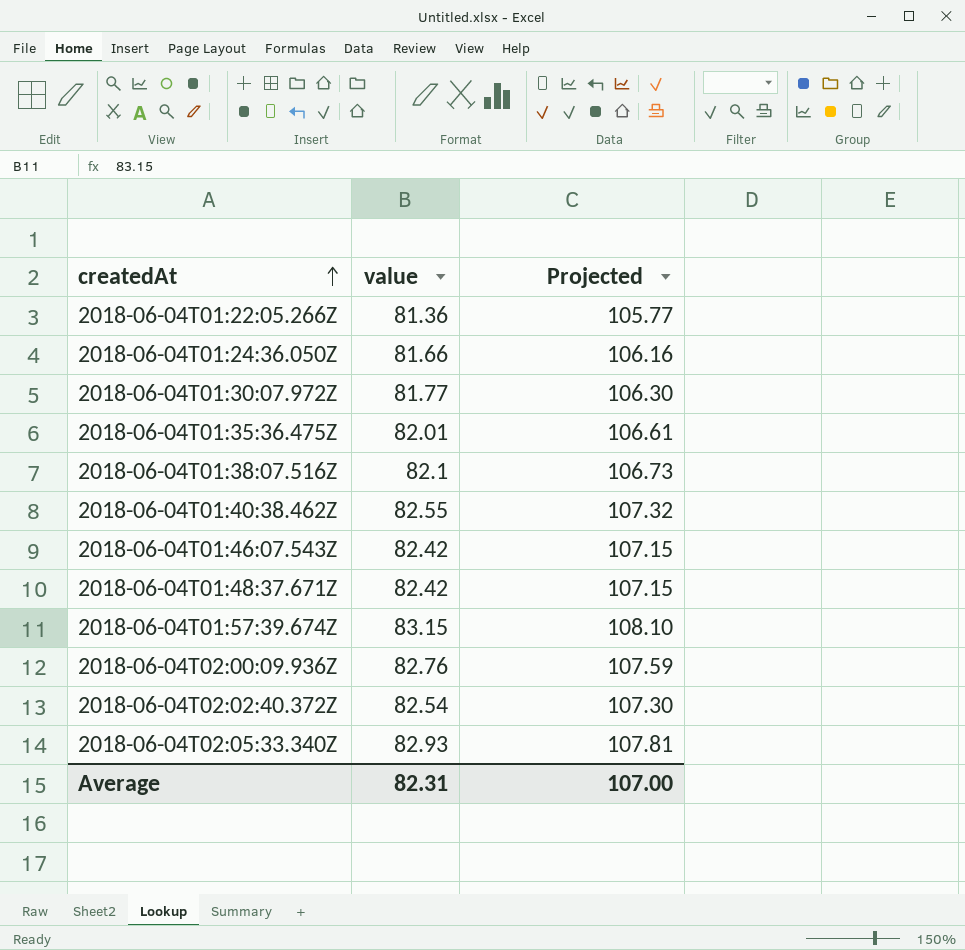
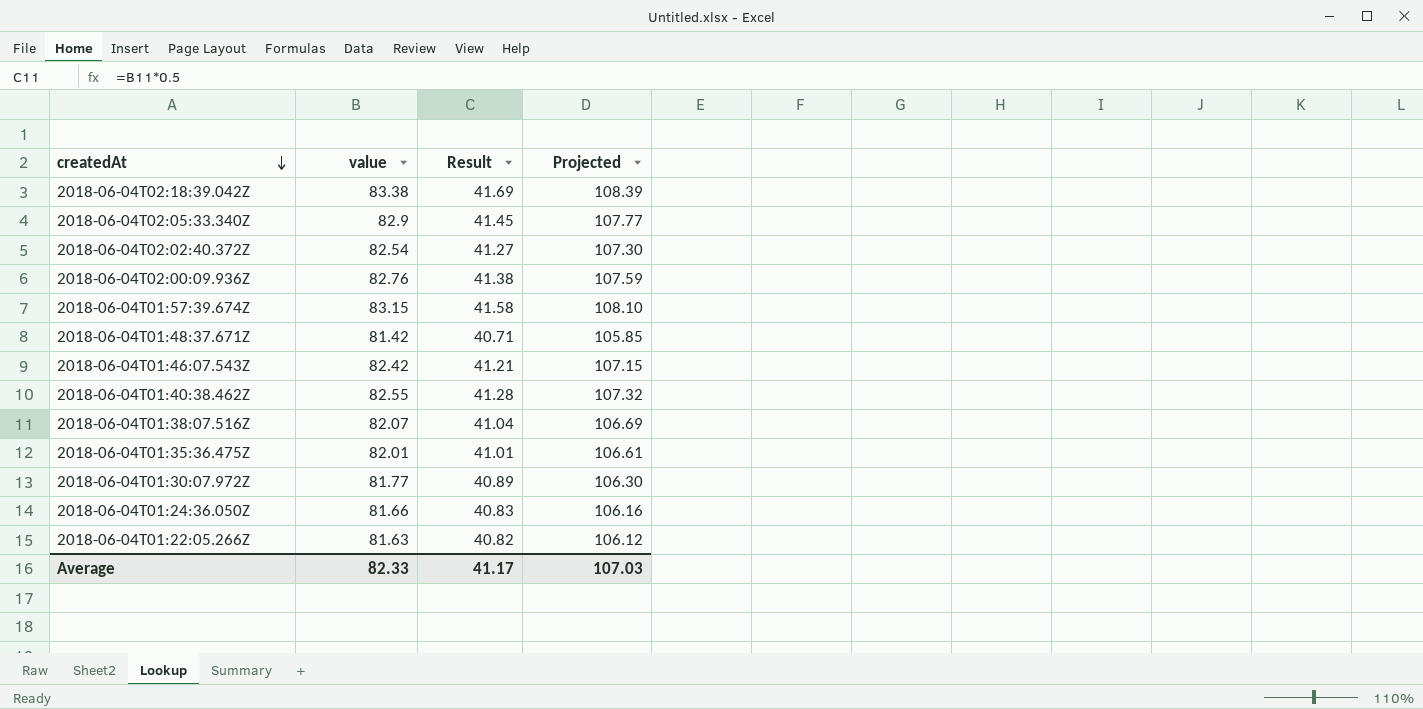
row order: createdAt ascending -> createdAt descending
column Result | formula: none -> [value] * 0.5
row 2018-06-04T02:18:39.042Z: none -> 83.38 | 41.69 | 108.39
2018-06-04T02:05:33.340Z | value: 82.93 -> 82.9
2018-06-04T02:05:33.340Z | Projected: 107.81 -> 107.77
2018-06-04T01:48:37.671Z | value: 82.42 -> 81.42
2018-06-04T01:48:37.671Z | Projected: 107.15 -> 105.85
2018-06-04T01:38:07.516Z | value: 82.1 -> 82.07
2018-06-04T01:38:07.516Z | Projected: 106.73 -> 106.69
2018-06-04T01:22:05.266Z | value: 81.36 -> 81.63
2018-06-04T01:22:05.266Z | Projected: 105.77 -> 106.12
Average | value: 82.31 -> 82.33
Average | Projected: 107.00 -> 107.03

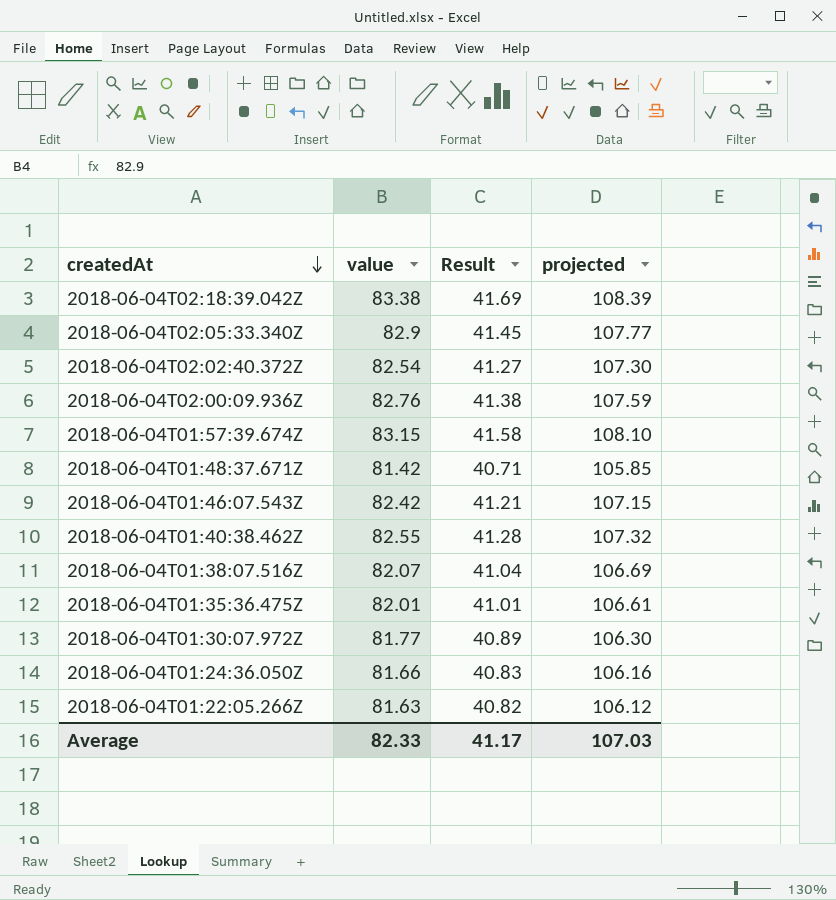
column name: Projected -> projected

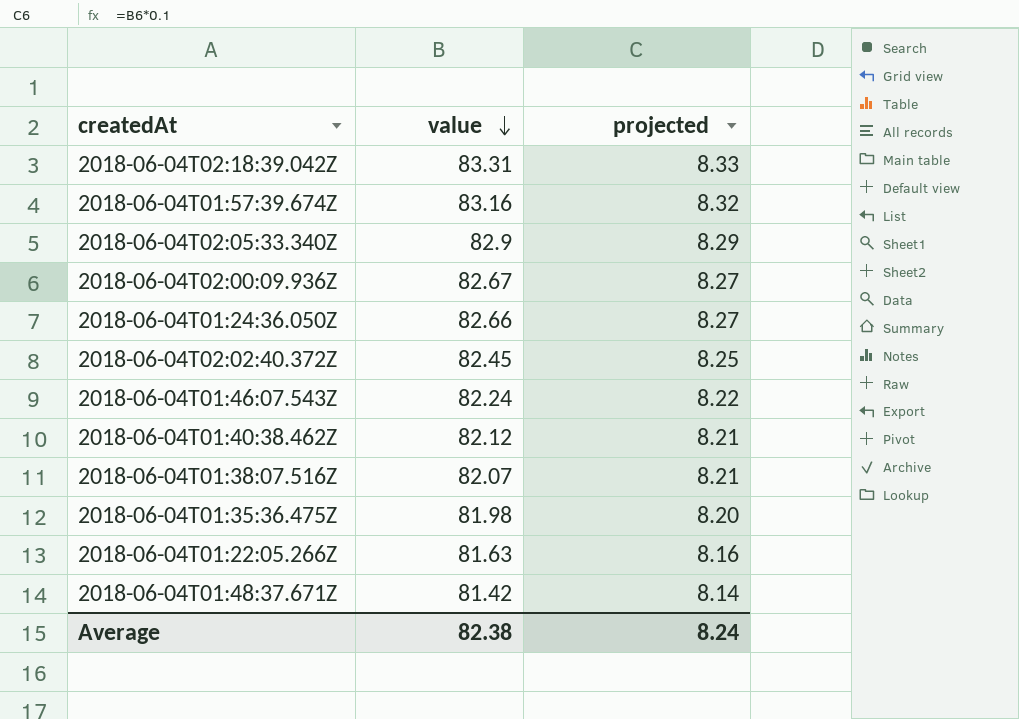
row order: createdAt descending -> value descending
column Result | formula: [value] * 0.5 -> none
column projected | formula: [value] * 1.3 -> [value] * 0.1
row 2018-06-04T01:30:07.972Z: 81.77 | 40.89 | 106.30 -> none
2018-06-04T02:18:39.042Z | value: 83.38 -> 83.31
2018-06-04T01:57:39.674Z | value: 83.15 -> 83.16
2018-06-04T02:00:09.936Z | value: 82.76 -> 82.67
2018-06-04T01:24:36.050Z | value: 81.66 -> 82.66
2018-06-04T02:02:40.372Z | value: 82.54 -> 82.45
2018-06-04T01:46:07.543Z | value: 82.42 -> 82.24
2018-06-04T01:40:38.462Z | value: 82.55 -> 82.12
2018-06-04T01:35:36.475Z | value: 82.01 -> 81.98
Average | value: 82.33 -> 82.38
Average | projected: 107.03 -> 8.24

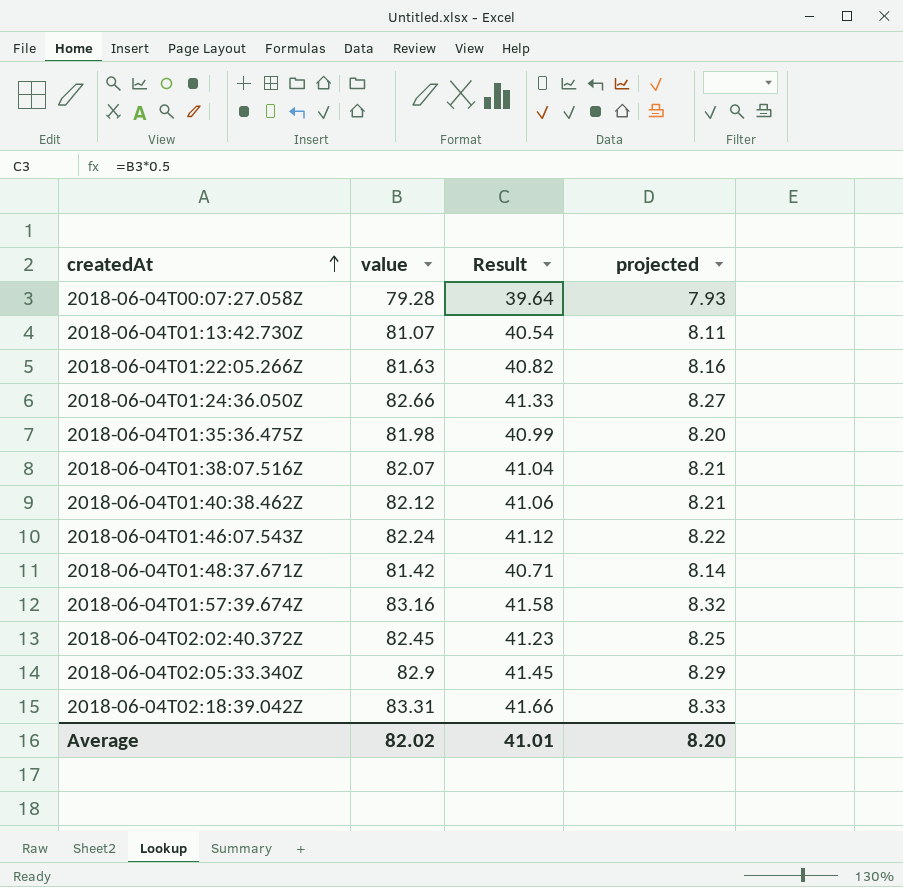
row order: value descending -> createdAt ascending
column Result | formula: none -> [value] * 0.5
row 2018-06-04T02:00:09.936Z: 82.67 | 8.27 -> none
row 2018-06-04T00:07:27.058Z: none -> 79.28 | 39.64 | 7.93
row 2018-06-04T01:13:42.730Z: none -> 81.07 | 40.54 | 8.11
Average | value: 82.38 -> 82.02
Average | projected: 8.24 -> 8.20

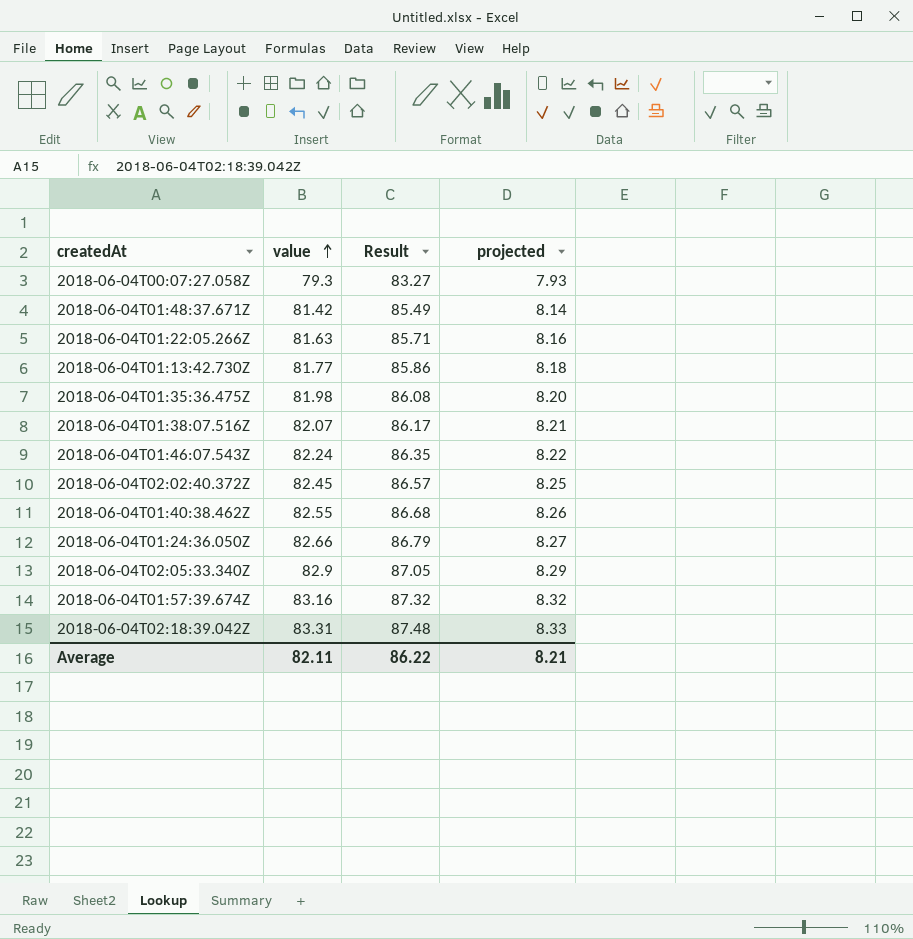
row order: createdAt ascending -> value ascending
column Result | formula: [value] * 0.5 -> [value] * 1.05
2018-06-04T00:07:27.058Z | value: 79.28 -> 79.3
2018-06-04T01:13:42.730Z | value: 81.07 -> 81.77
2018-06-04T01:13:42.730Z | projected: 8.11 -> 8.18
2018-06-04T01:40:38.462Z | value: 82.12 -> 82.55
2018-06-04T01:40:38.462Z | projected: 8.21 -> 8.26
Average | value: 82.02 -> 82.11
Average | Result: 41.01 -> 86.22
Average | projected: 8.20 -> 8.21

